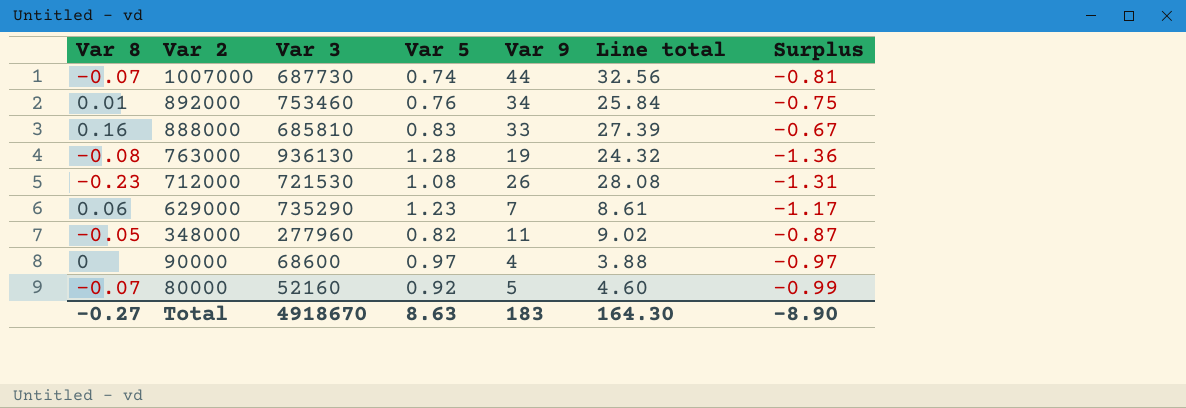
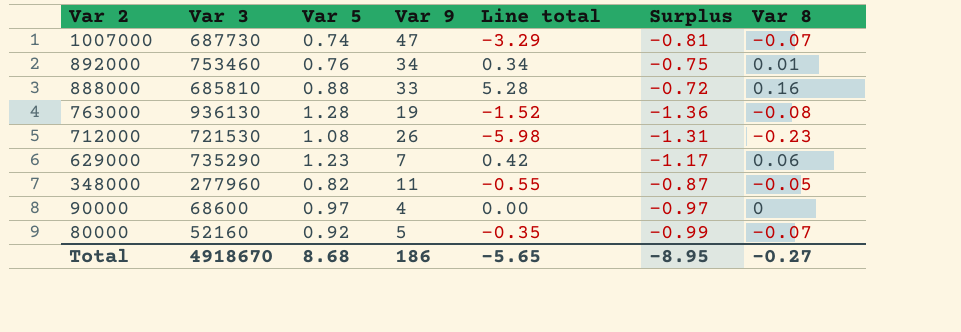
column Line total | formula: [Var 5] * [Var 9] -> [Var 9] * [Var 8]
column Var 8 | position: 1 -> 7
1007000 | Var 9: 44 -> 47
888000 | Var 5: 0.83 -> 0.88
888000 | Surplus: -0.67 -> -0.72
Total | Var 5: 8.63 -> 8.68
Total | Var 9: 183 -> 186
Total | Line total: 164.30 -> -5.65
Total | Surplus: -8.90 -> -8.95

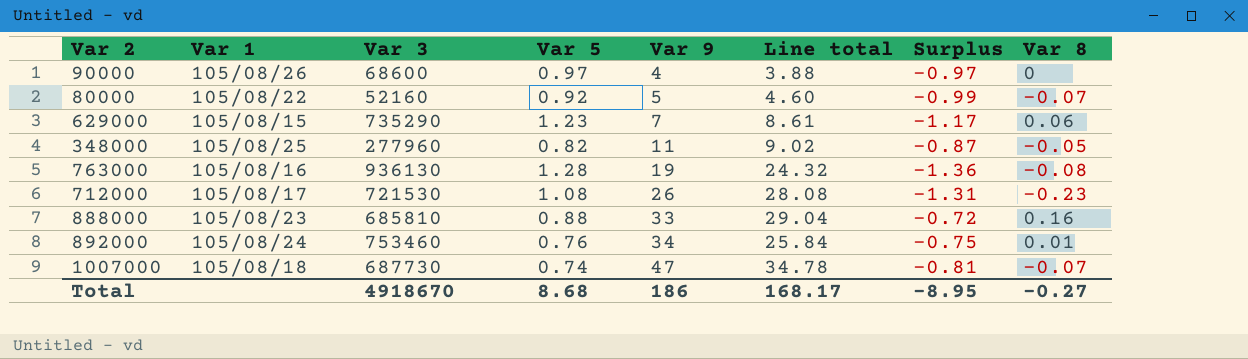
row order: Var 2 descending -> Var 9 ascending
column Var 1 | position: none -> 2
column Line total | formula: [Var 9] * [Var 8] -> [Var 5] * [Var 9]
Total | Line total: -5.65 -> 168.17

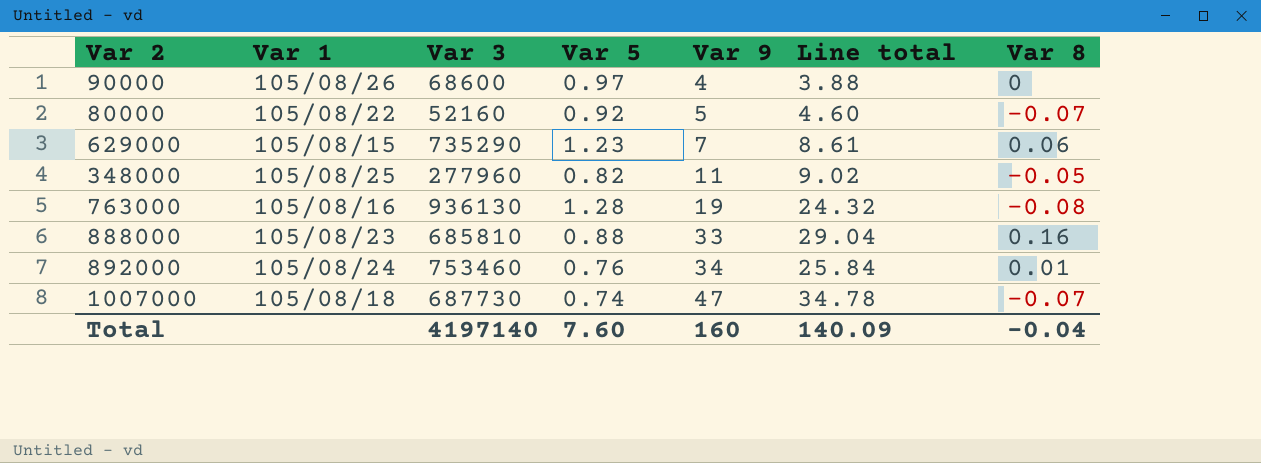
column Surplus | formula: [Var 8] - [Var 5] -> none
row 712000: 105/08/17 | 721530 | 1.08 | 26 | 28.08 | -1.31 | -0.23 -> none
Total | Var 3: 4918670 -> 4197140
Total | Var 5: 8.68 -> 7.60
Total | Var 9: 186 -> 160
Total | Line total: 168.17 -> 140.09
Total | Var 8: -0.27 -> -0.04

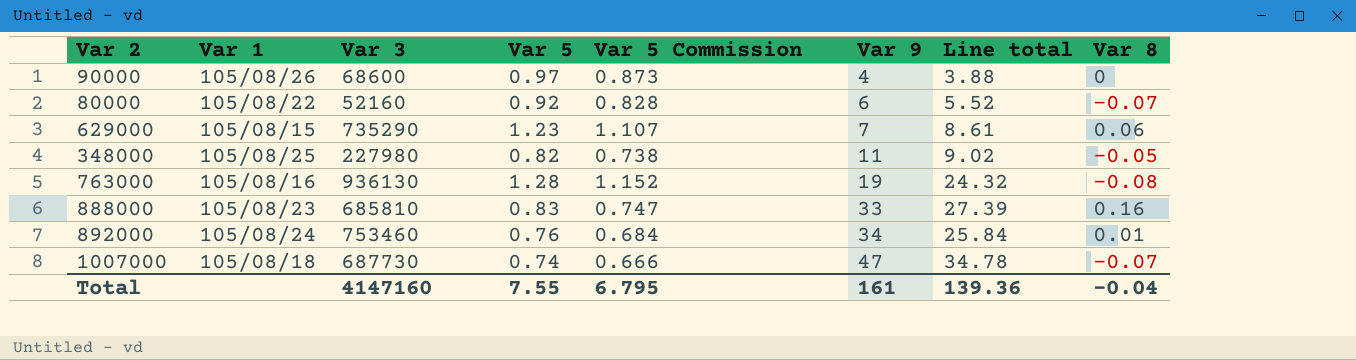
column Var 5 Commission | formula: none -> [Var 5] * 0.9
80000 | Var 9: 5 -> 6
80000 | Line total: 4.60 -> 5.52
348000 | Var 3: 277960 -> 227980
888000 | Var 5: 0.88 -> 0.83
888000 | Line total: 29.04 -> 27.39
Total | Var 3: 4197140 -> 4147160
Total | Var 5: 7.60 -> 7.55
Total | Var 9: 160 -> 161
Total | Line total: 140.09 -> 139.36

